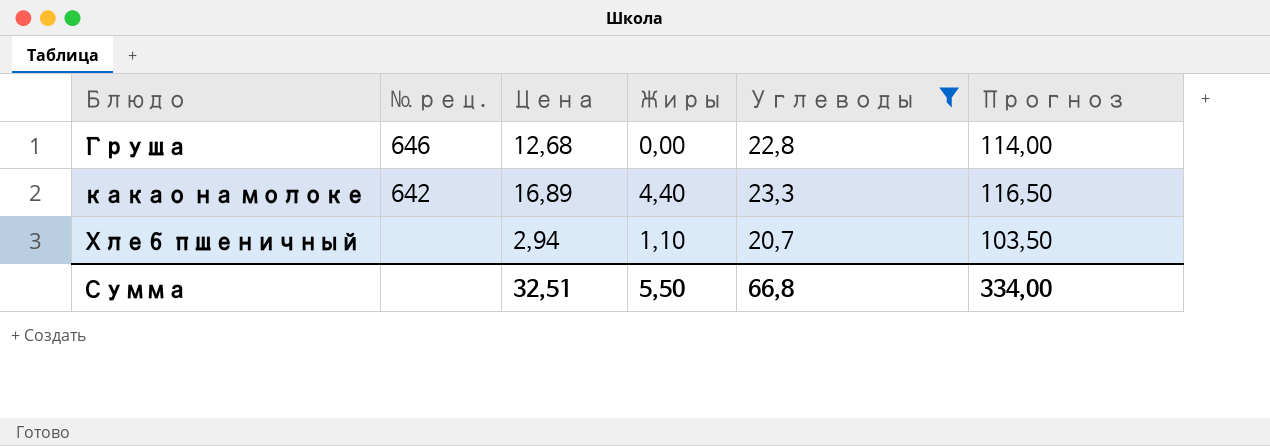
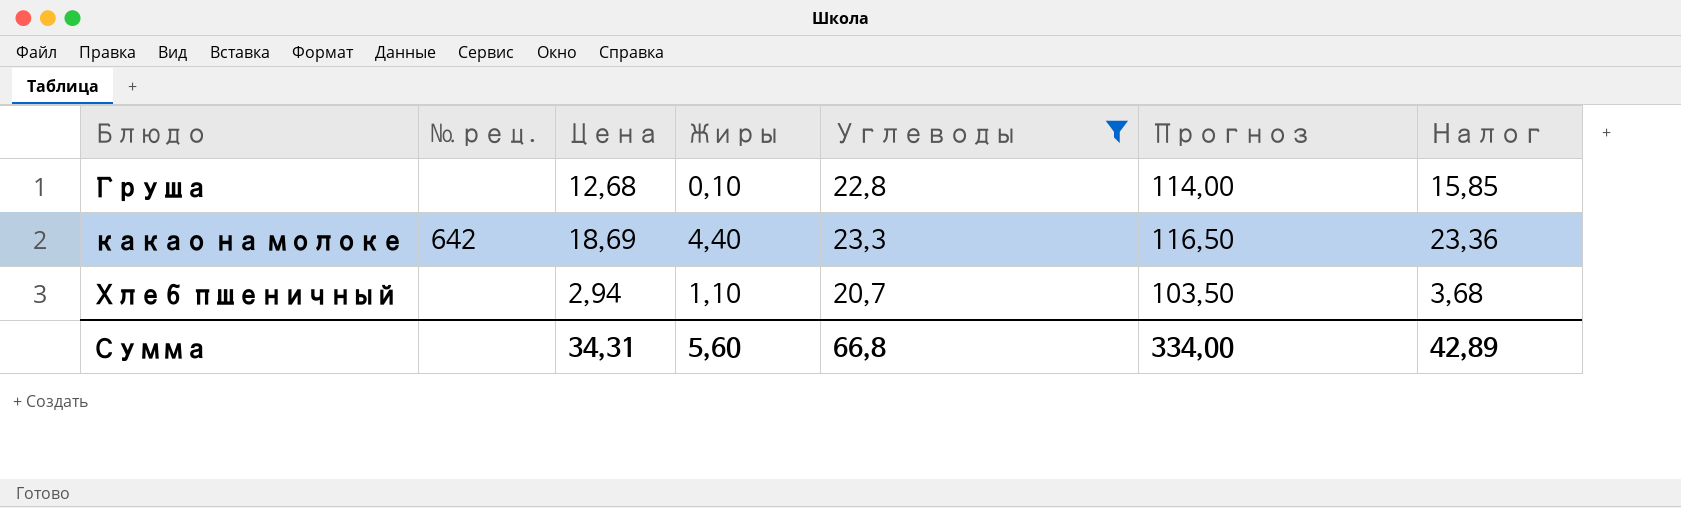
column Налог | formula: none -> [Цена] * 1,25
Груша | № рец.: 646 -> none
Груша | Жиры: 0,00 -> 0,10
какао на молоке | Цена: 16,89 -> 18,69
Сумма | Цена: 32,51 -> 34,31
Сумма | Жиры: 5,50 -> 5,60

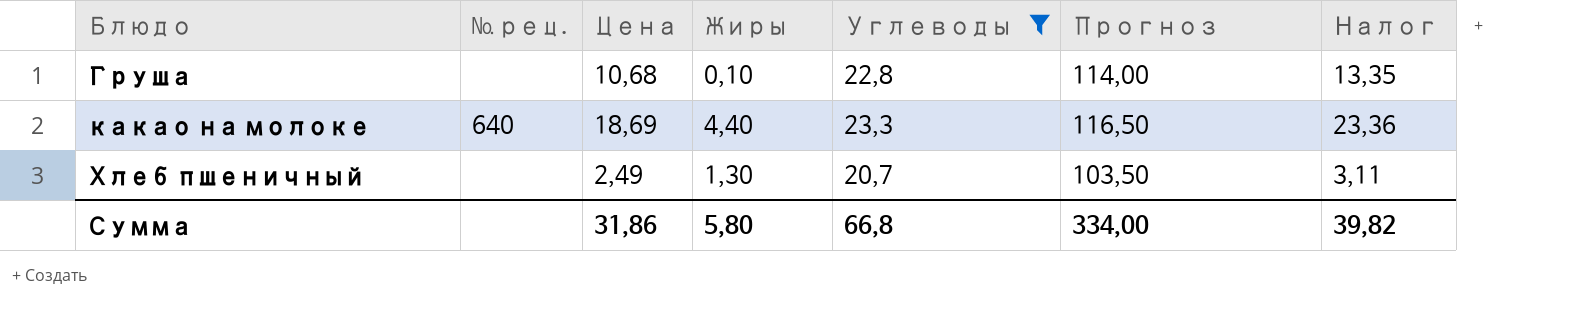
Груша | Цена: 12,68 -> 10,68
Груша | Налог: 15,85 -> 13,35
какао на молоке | № рец.: 642 -> 640
Хлеб пшеничный | Цена: 2,94 -> 2,49
Хлеб пшеничный | Жиры: 1,10 -> 1,30
Хлеб пшеничный | Налог: 3,68 -> 3,11
Сумма | Цена: 34,31 -> 31,86
Сумма | Жиры: 5,60 -> 5,80
Сумма | Налог: 42,89 -> 39,82

